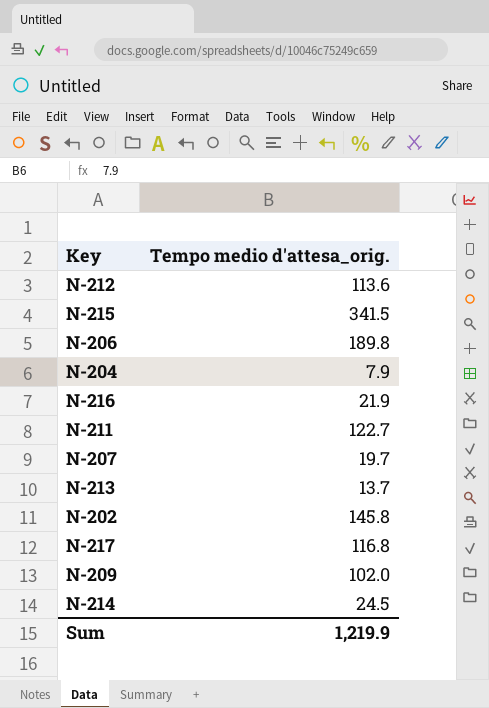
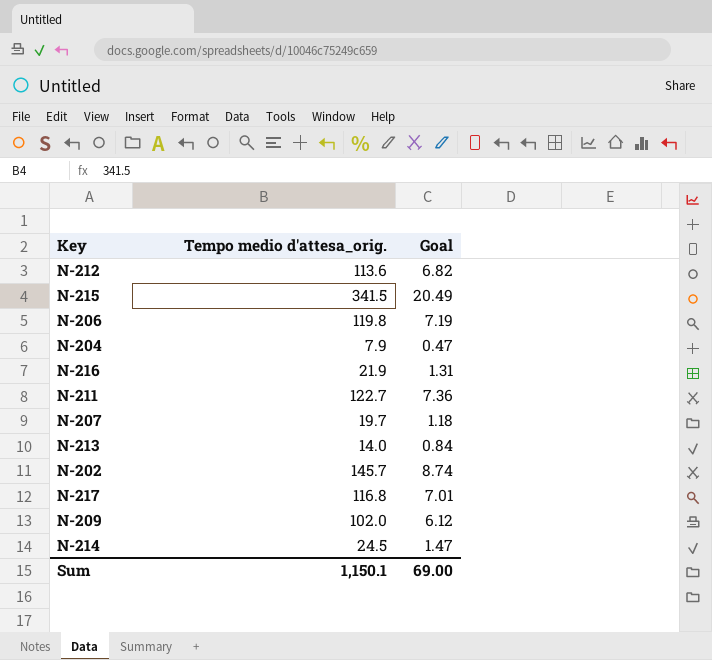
column Goal | formula: none -> [Tempo medio d'attesa_orig.] * 0.06
N-206 | Tempo medio d'attesa_orig.: 189.8 -> 119.8
N-213 | Tempo medio d'attesa_orig.: 13.7 -> 14.0
N-202 | Tempo medio d'attesa_orig.: 145.8 -> 145.7
Sum | Tempo medio d'attesa_orig.: 1,219.9 -> 1,150.1

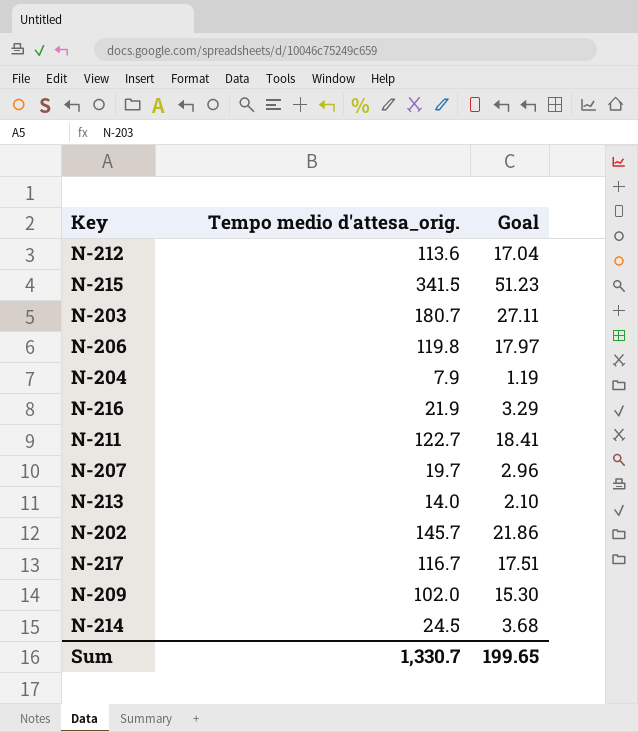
column Goal | formula: [Tempo medio d'attesa_orig.] * 0.06 -> [Tempo medio d'attesa_orig.] * 0.15
row N-203: none -> 180.7 | 27.11
N-217 | Tempo medio d'attesa_orig.: 116.8 -> 116.7
Sum | Tempo medio d'attesa_orig.: 1,150.1 -> 1,330.7
Sum | Goal: 69.00 -> 199.65

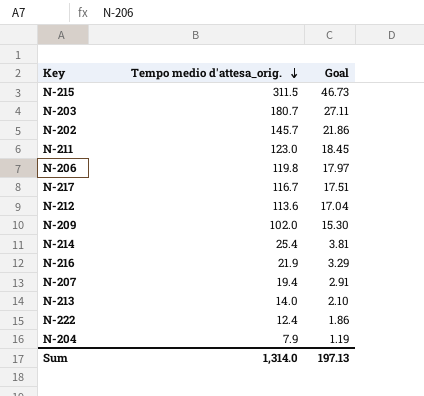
row order: none -> Tempo medio d'attesa_orig. descending
N-215 | Tempo medio d'attesa_orig.: 341.5 -> 311.5
N-215 | Goal: 51.23 -> 46.73
N-211 | Tempo medio d'attesa_orig.: 122.7 -> 123.0
N-211 | Goal: 18.41 -> 18.45
N-214 | Tempo medio d'attesa_orig.: 24.5 -> 25.4
N-214 | Goal: 3.68 -> 3.81
N-207 | Tempo medio d'attesa_orig.: 19.7 -> 19.4
N-207 | Goal: 2.96 -> 2.91
row N-222: none -> 12.4 | 1.86
Sum | Tempo medio d'attesa_orig.: 1,330.7 -> 1,314.0
Sum | Goal: 199.65 -> 197.13

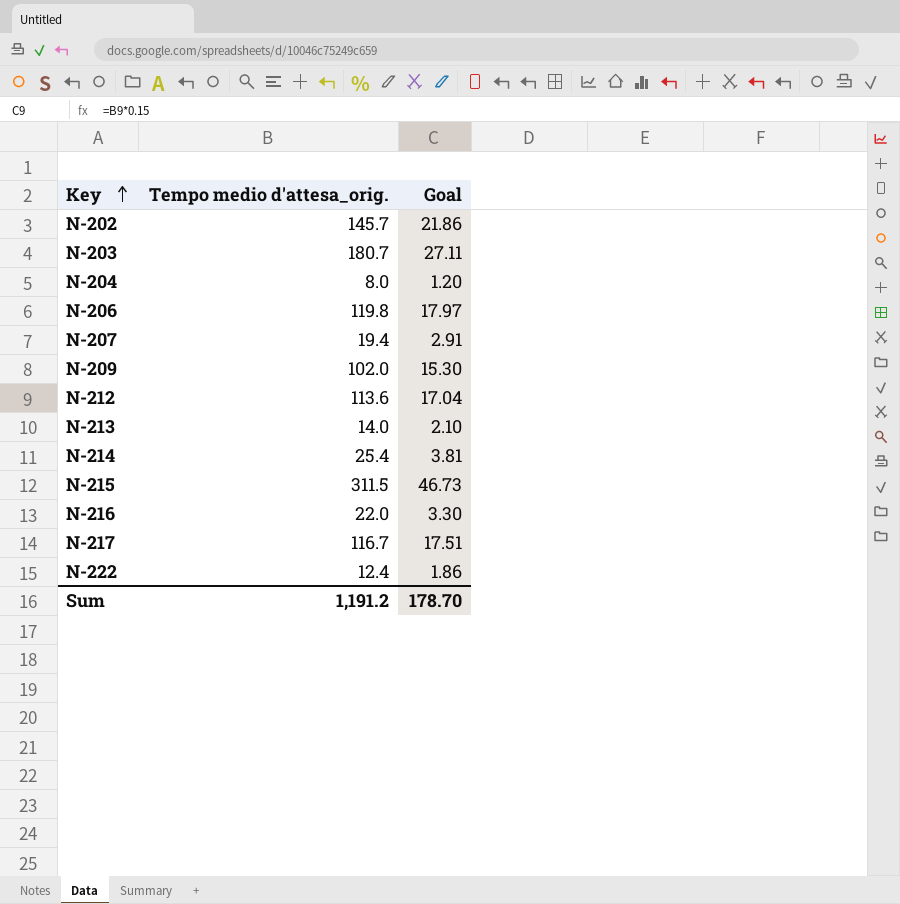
row order: Tempo medio d'attesa_orig. descending -> Key ascending
row N-211: 123.0 | 18.45 -> none
N-204 | Tempo medio d'attesa_orig.: 7.9 -> 8.0
N-204 | Goal: 1.19 -> 1.20
N-216 | Tempo medio d'attesa_orig.: 21.9 -> 22.0
N-216 | Goal: 3.29 -> 3.30
Sum | Tempo medio d'attesa_orig.: 1,314.0 -> 1,191.2
Sum | Goal: 197.13 -> 178.70

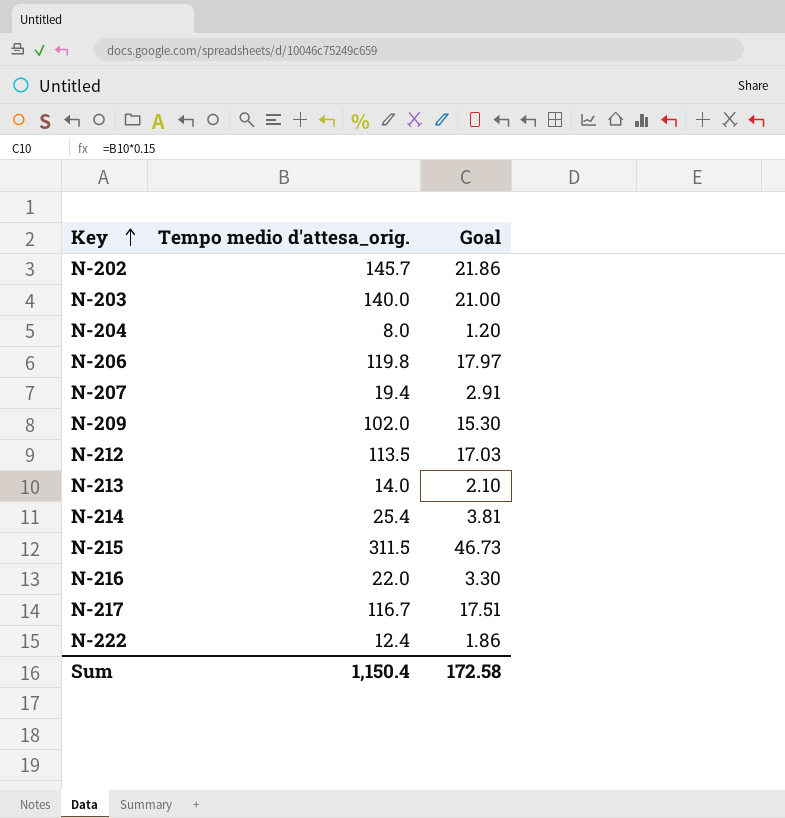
N-203 | Tempo medio d'attesa_orig.: 180.7 -> 140.0
N-203 | Goal: 27.11 -> 21.00
N-212 | Tempo medio d'attesa_orig.: 113.6 -> 113.5
N-212 | Goal: 17.04 -> 17.03
Sum | Tempo medio d'attesa_orig.: 1,191.2 -> 1,150.4
Sum | Goal: 178.70 -> 172.58

